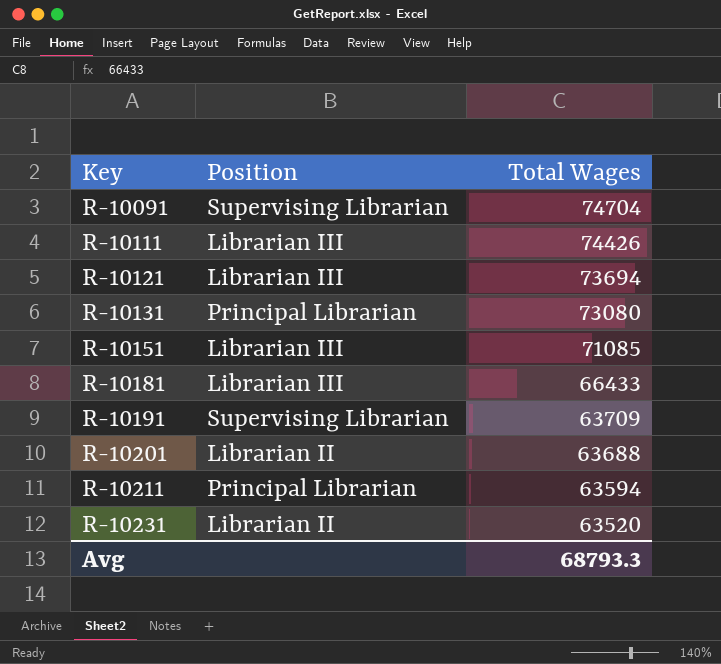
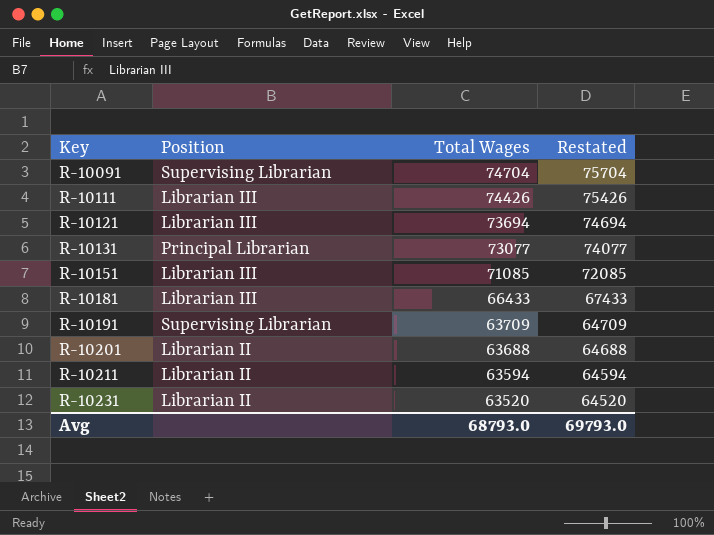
column Restated | formula: none -> [Total Wages] + 1000
R-10131 | Total Wages: 73080 -> 73077
R-10211 | Position: Principal Librarian -> Librarian II
Avg | Total Wages: 68793.3 -> 68793.0

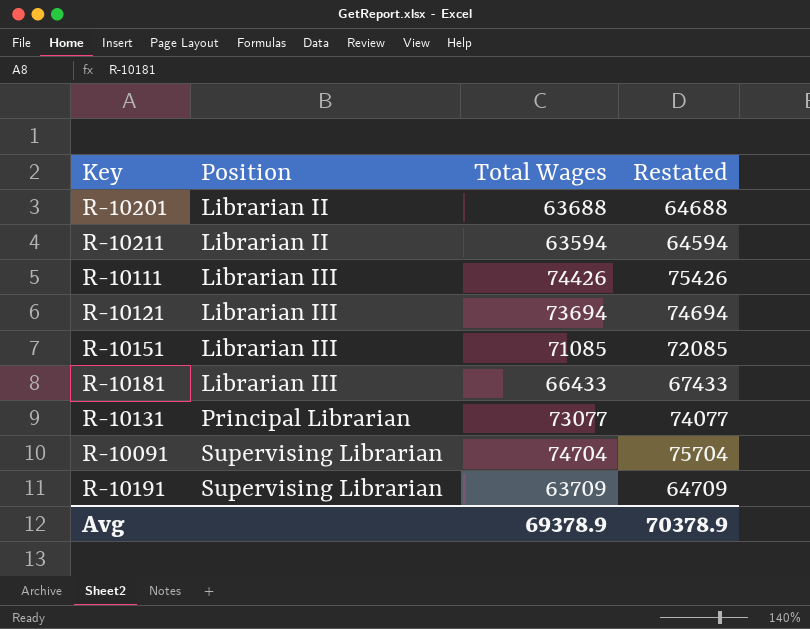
row order: Key ascending -> Position ascending
row R-10231: Librarian II | 63520 | 64520 -> none
Avg | Total Wages: 68793.0 -> 69378.9
Avg | Restated: 69793.0 -> 70378.9

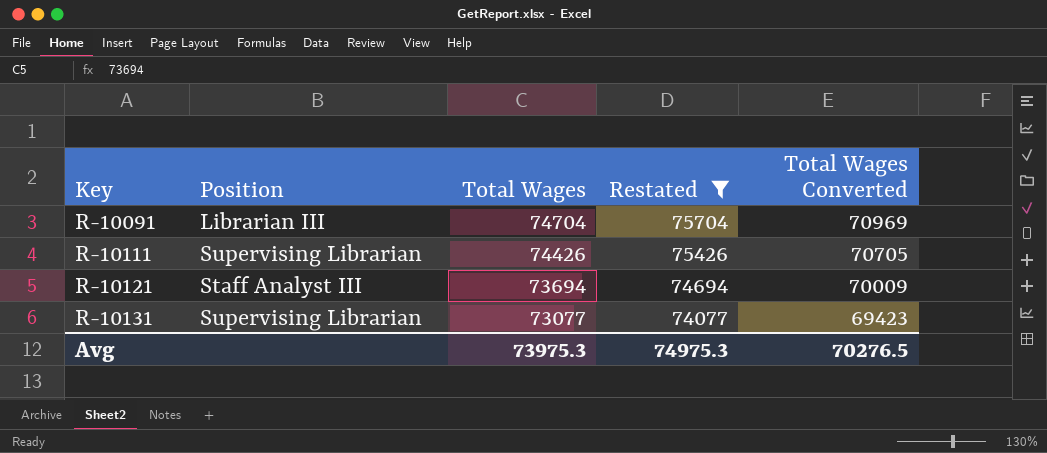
filter: none -> Restated >= 74077
row order: Position ascending -> Key ascending
column Total Wages Converted | formula: none -> [Total Wages] * 0.95
R-10091 | Position: Supervising Librarian -> Librarian III
R-10111 | Position: Librarian III -> Supervising Librarian
R-10121 | Position: Librarian III -> Staff Analyst III
R-10131 | Position: Principal Librarian -> Supervising Librarian
Avg | Total Wages: 69378.9 -> 73975.3
Avg | Restated: 70378.9 -> 74975.3

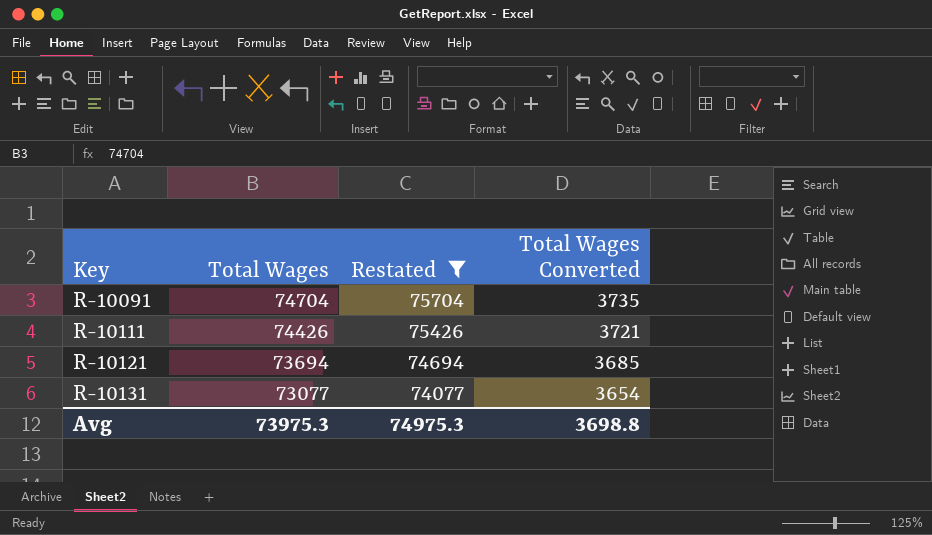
column Position | position: 2 -> none
column Total Wages Converted | formula: [Total Wages] * 0.95 -> [Total Wages] * 0.05
Avg | Total Wages Converted: 70276.5 -> 3698.8

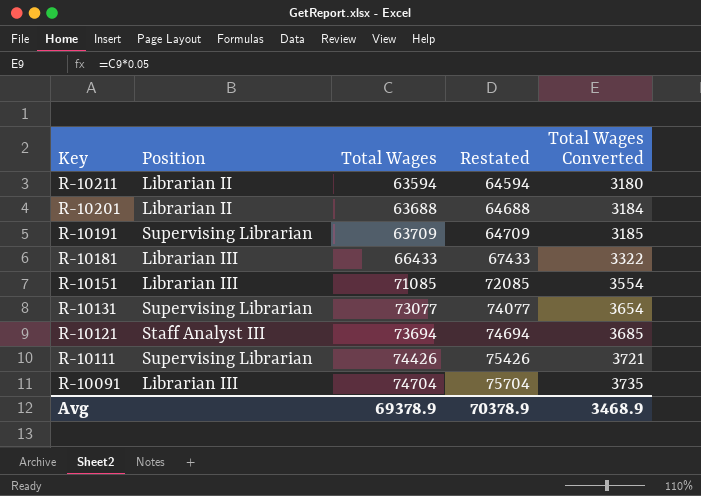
filter: Restated >= 74077 -> none
row order: Key ascending -> Key descending
column Position | position: none -> 2
Avg | Total Wages: 73975.3 -> 69378.9
Avg | Restated: 74975.3 -> 70378.9
Avg | Total Wages Converted: 3698.8 -> 3468.9

